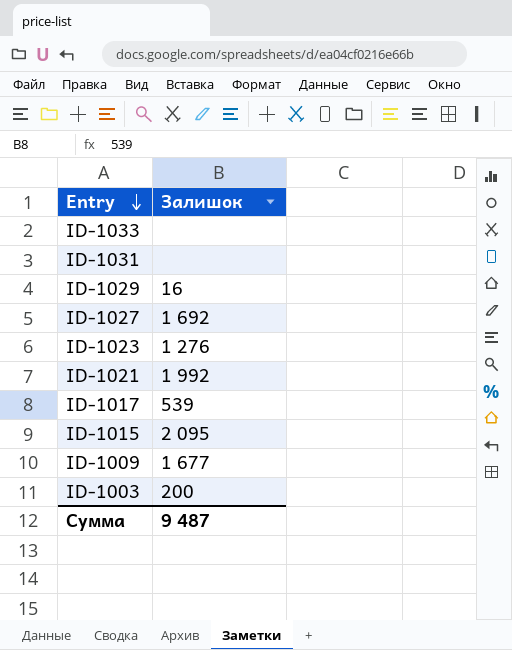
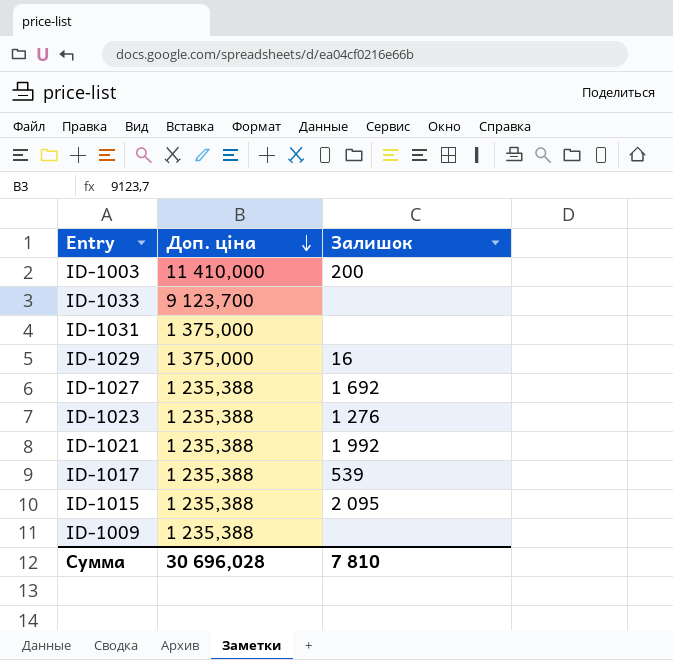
row order: Entry descending -> Доп. ціна descending
column Доп. ціна | position: none -> 2
ID-1009 | Залишок: 1 677 -> none
Сумма | Залишок: 9 487 -> 7 810

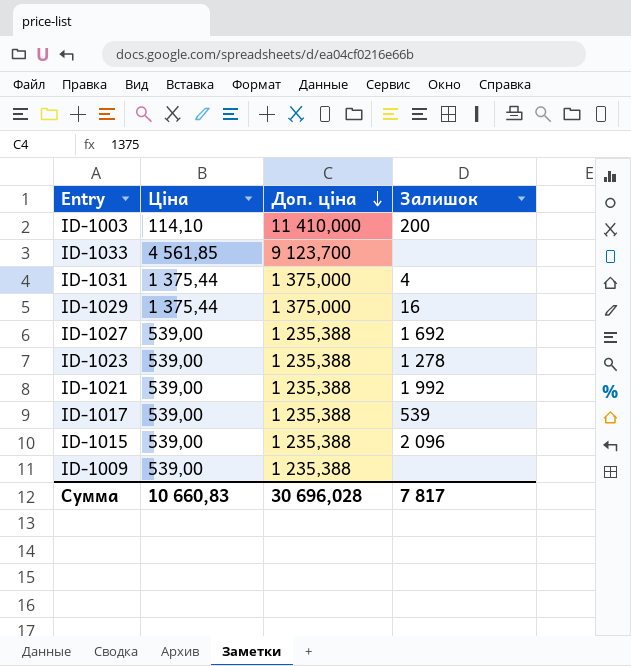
column Ціна | position: none -> 2
ID-1031 | Залишок: none -> 4
ID-1023 | Залишок: 1 276 -> 1 278
ID-1015 | Залишок: 2 095 -> 2 096
Сумма | Залишок: 7 810 -> 7 817

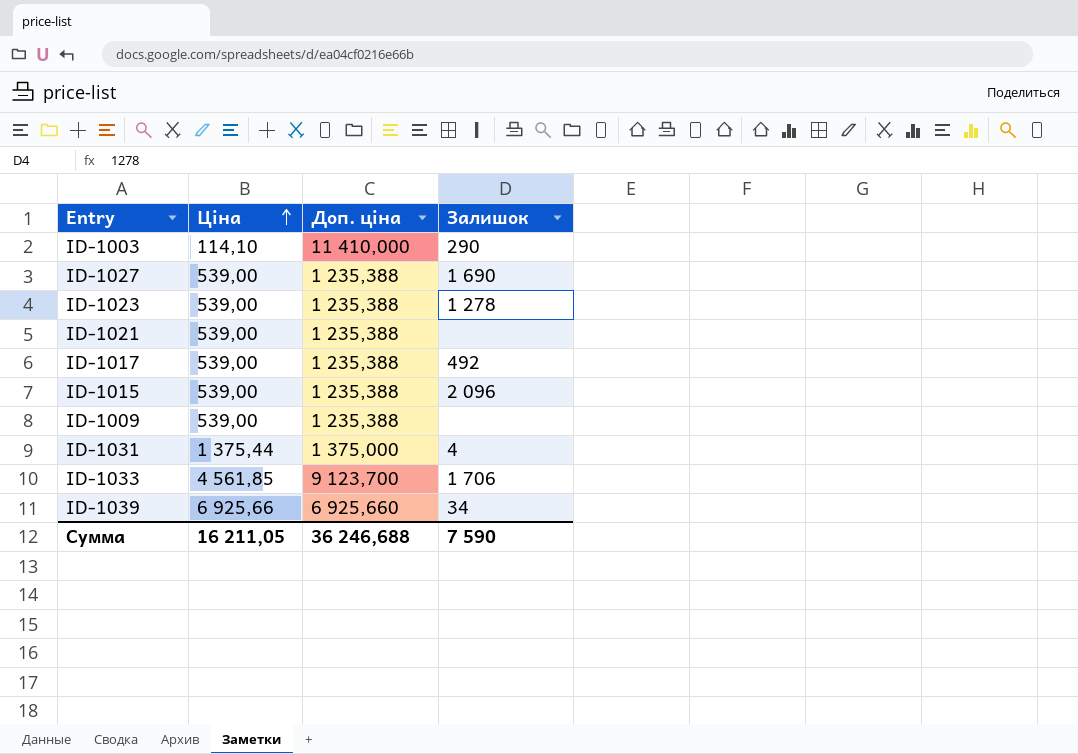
row order: Доп. ціна descending -> Ціна ascending
row ID-1029: 1 375,44 | 1 375,000 | 16 -> none
ID-1003 | Залишок: 200 -> 290
ID-1027 | Залишок: 1 692 -> 1 690
ID-1021 | Залишок: 1 992 -> none
ID-1017 | Залишок: 539 -> 492
ID-1033 | Залишок: none -> 1 706
row ID-1039: none -> 6 925,66 | 6 925,660 | 34
Сумма | Ціна: 10 660,83 -> 16 211,05
Сумма | Доп. ціна: 30 696,028 -> 36 246,688
Сумма | Залишок: 7 817 -> 7 590

